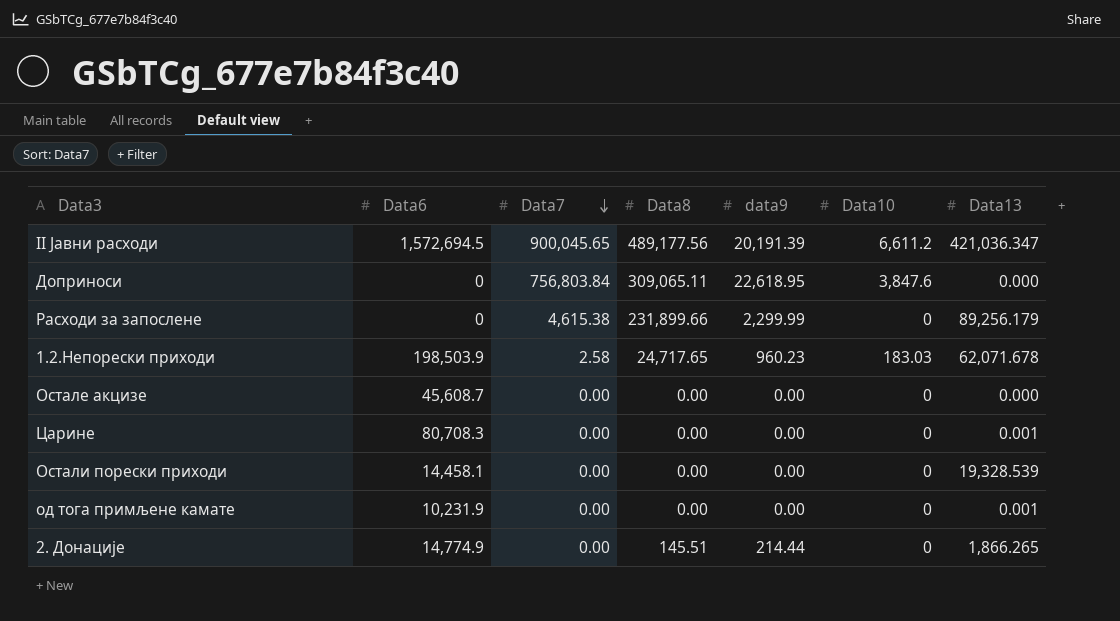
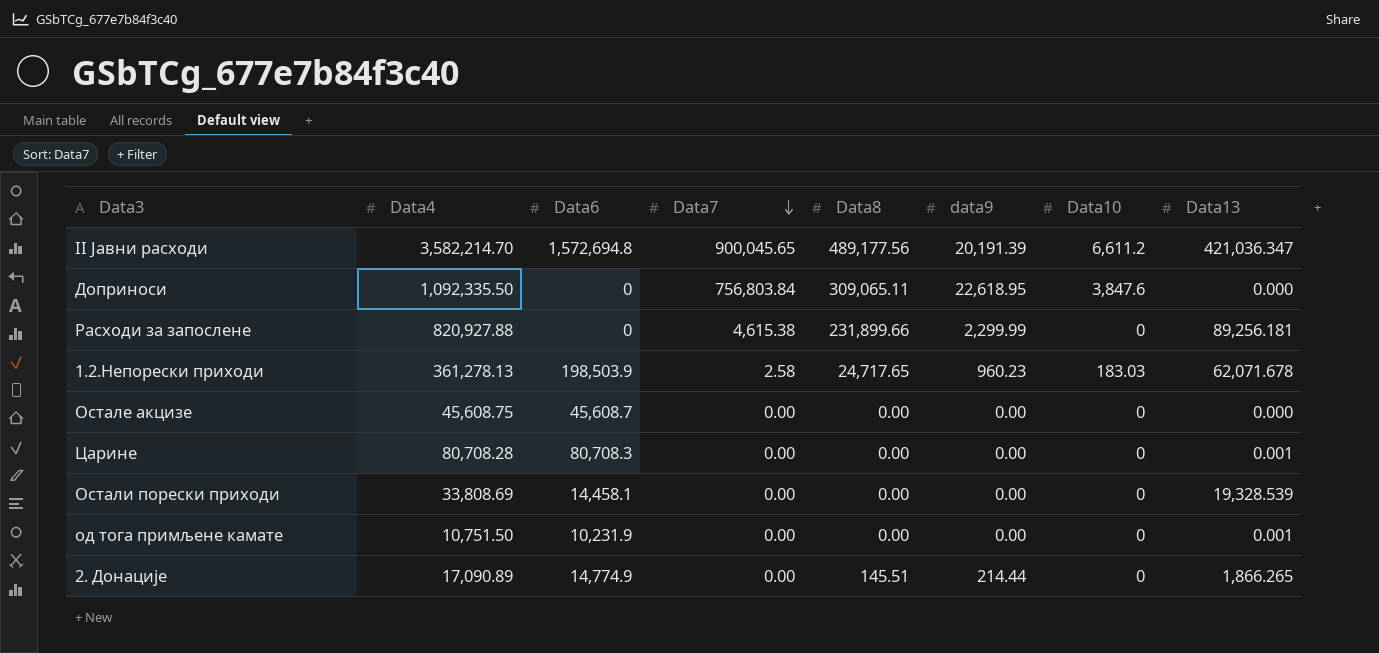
column Data4 | position: none -> 2
II Јавни расходи | Data6: 1,572,694.5 -> 1,572,694.8
Расходи за запослене | Data13: 89,256.179 -> 89,256.181

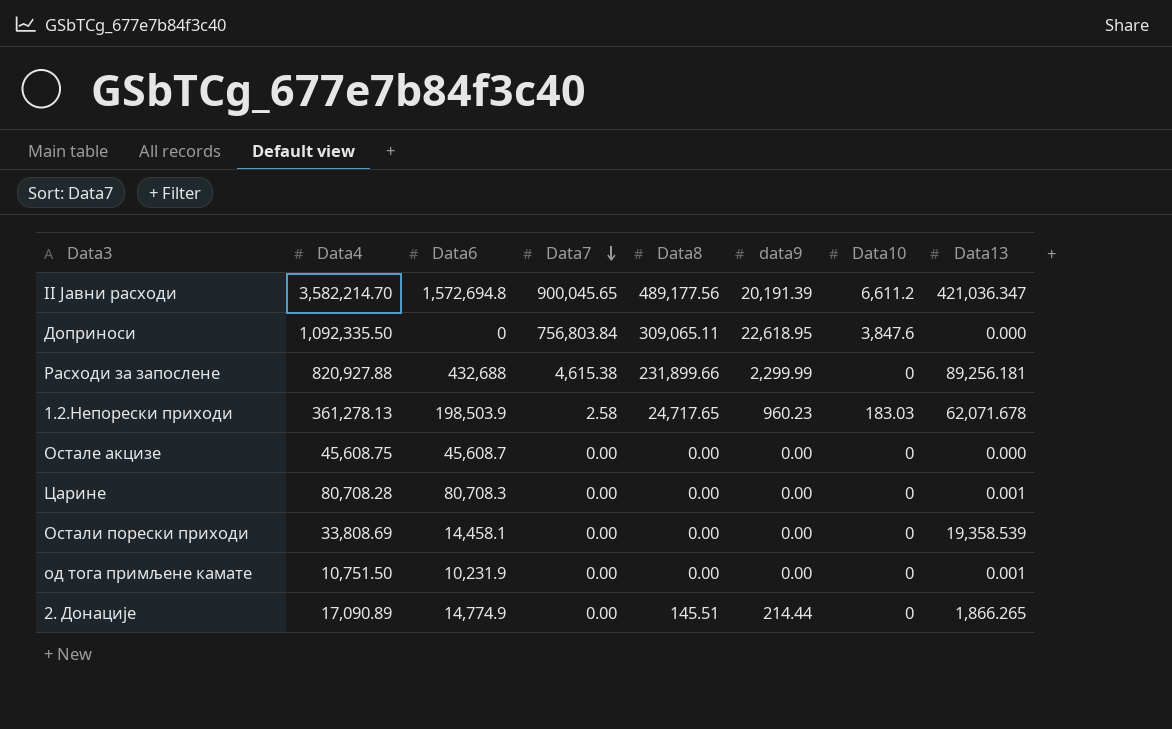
Расходи за запослене | Data6: 0 -> 432,688
Остали порески приходи | Data13: 19,328.539 -> 19,358.539

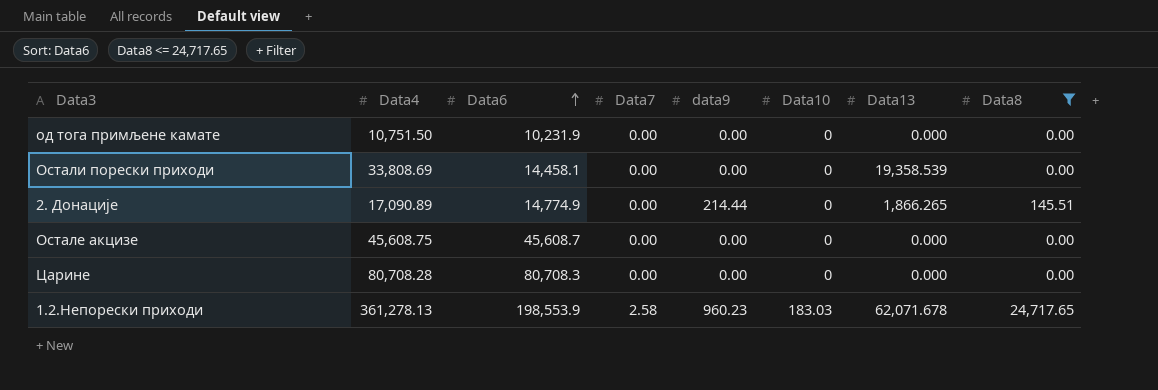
filter: none -> Data8 <= 24,717.65
row order: Data7 descending -> Data6 ascending
column Data8 | position: 5 -> 8
од тога примљене камате | Data13: 0.001 -> 0.000
Царине | Data13: 0.001 -> 0.000
1.2.Непорески приходи | Data6: 198,503.9 -> 198,553.9

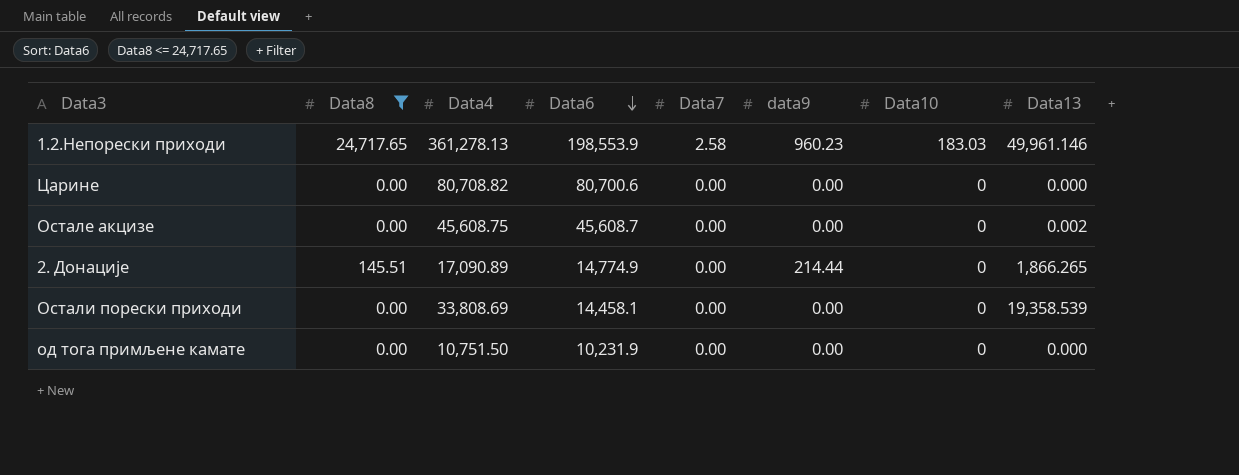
row order: Data6 ascending -> Data6 descending
column Data8 | position: 8 -> 2
1.2.Непорески приходи | Data13: 62,071.678 -> 49,961.146
Царине | Data4: 80,708.28 -> 80,708.82
Царине | Data6: 80,708.3 -> 80,700.6
Остале акцизе | Data13: 0.000 -> 0.002

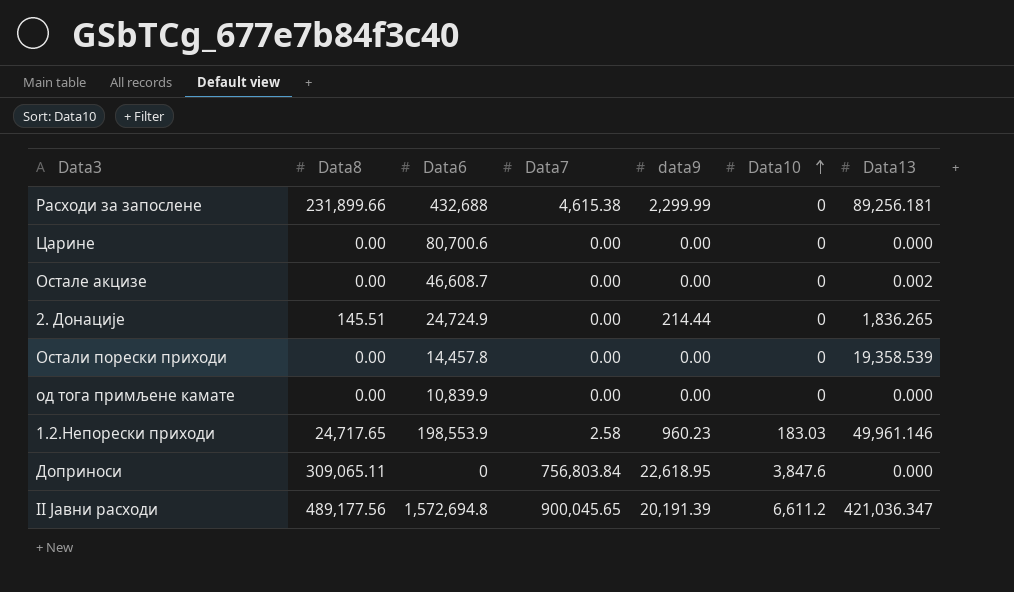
filter: Data8 <= 24,717.65 -> none
row order: Data6 descending -> Data10 ascending
column Data4 | position: 3 -> none
Остале акцизе | Data6: 45,608.7 -> 46,608.7
2. Донације | Data6: 14,774.9 -> 24,724.9
2. Донације | Data13: 1,866.265 -> 1,836.265
Остали порески приходи | Data6: 14,458.1 -> 14,457.8
од тога примљене камате | Data6: 10,231.9 -> 10,839.9

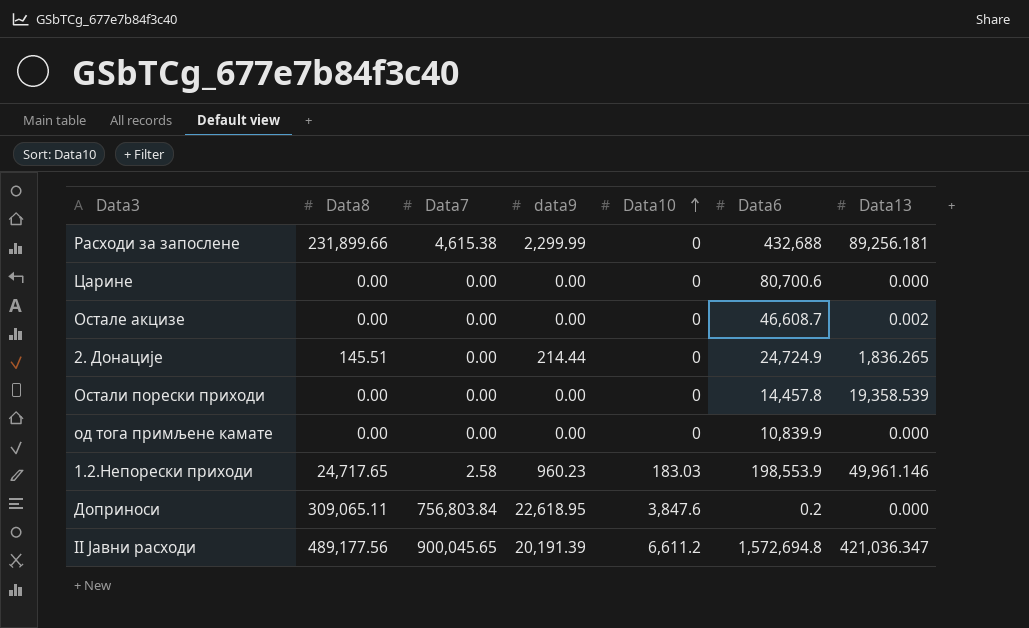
column Data6 | position: 3 -> 6
Доприноси | Data6: 0 -> 0.2

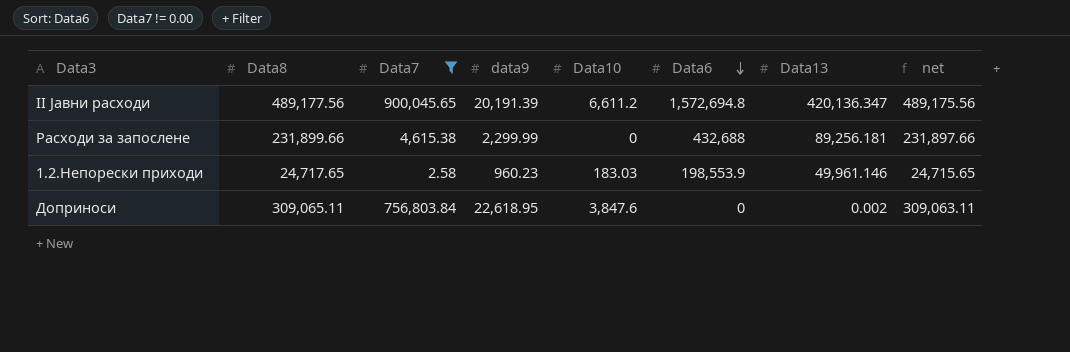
filter: none -> Data7 != 0.00
row order: Data10 ascending -> Data6 descending
column net | formula: none -> [Data8] - 2
II Јавни расходи | Data13: 421,036.347 -> 420,136.347
Доприноси | Data6: 0.2 -> 0
Доприноси | Data13: 0.000 -> 0.002

